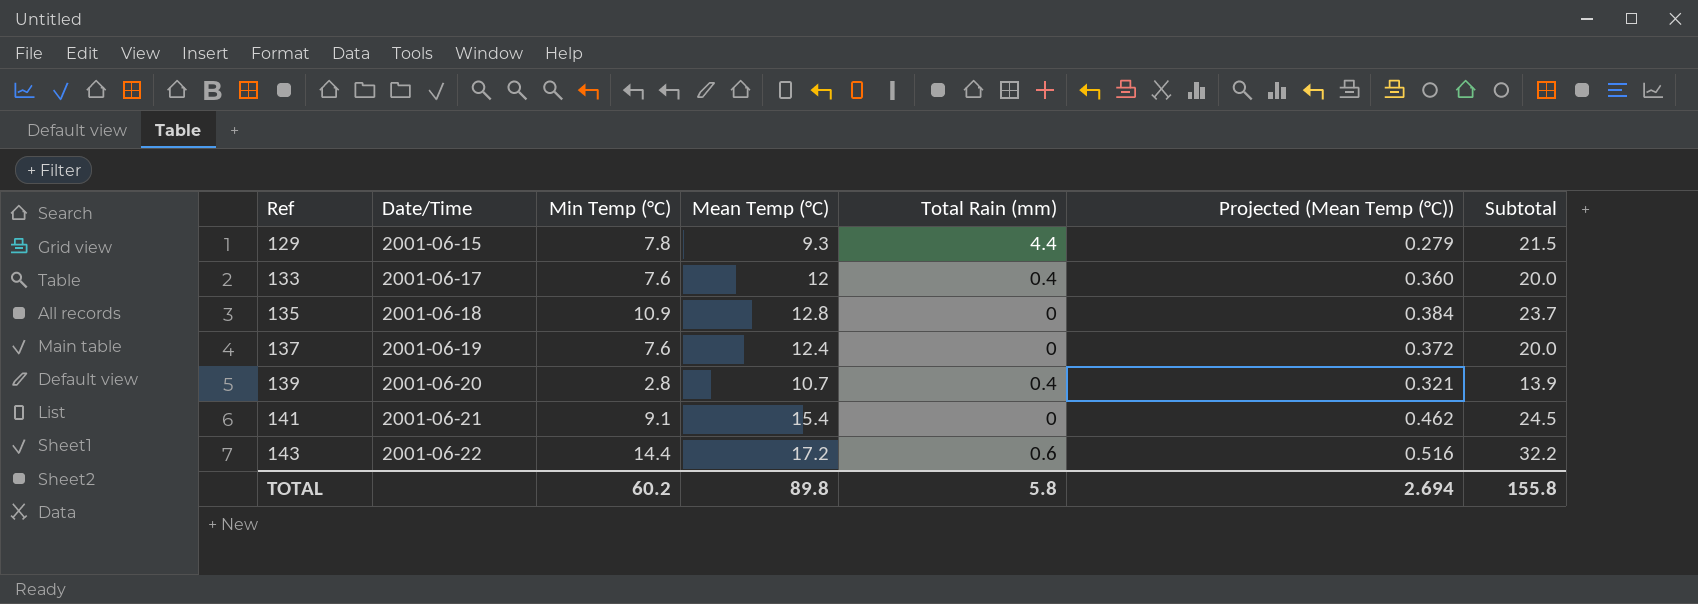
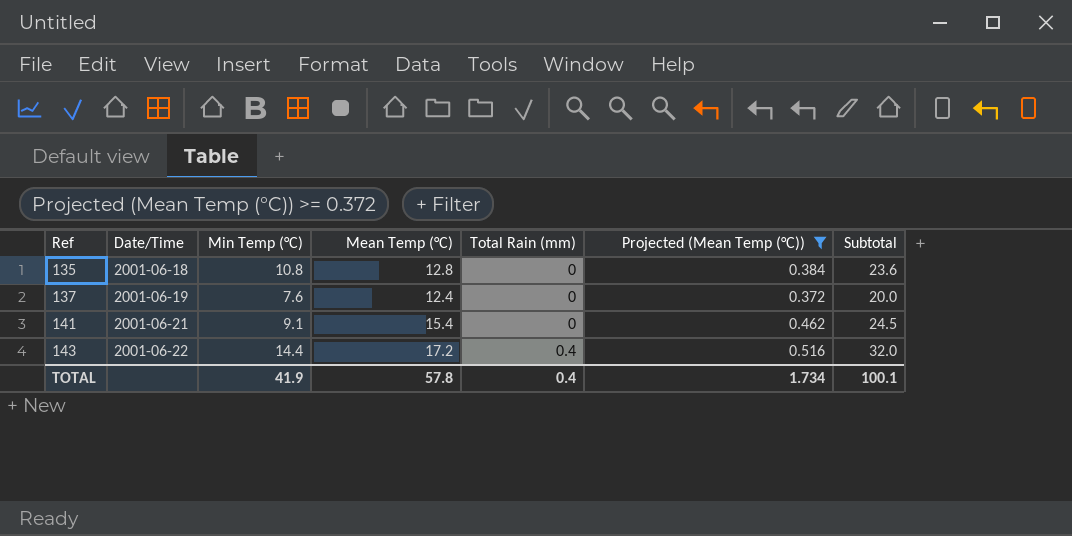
filter: none -> Projected (Mean Temp (°C)) >= 0.372
135 | Min Temp (°C): 10.9 -> 10.8
135 | Subtotal: 23.7 -> 23.6
143 | Total Rain (mm): 0.6 -> 0.4
143 | Subtotal: 32.2 -> 32.0
TOTAL | Min Temp (°C): 60.2 -> 41.9
TOTAL | Mean Temp (°C): 89.8 -> 57.8
TOTAL | Total Rain (mm): 5.8 -> 0.4
TOTAL | Projected (Mean Temp (°C)): 2.694 -> 1.734
TOTAL | Subtotal: 155.8 -> 100.1

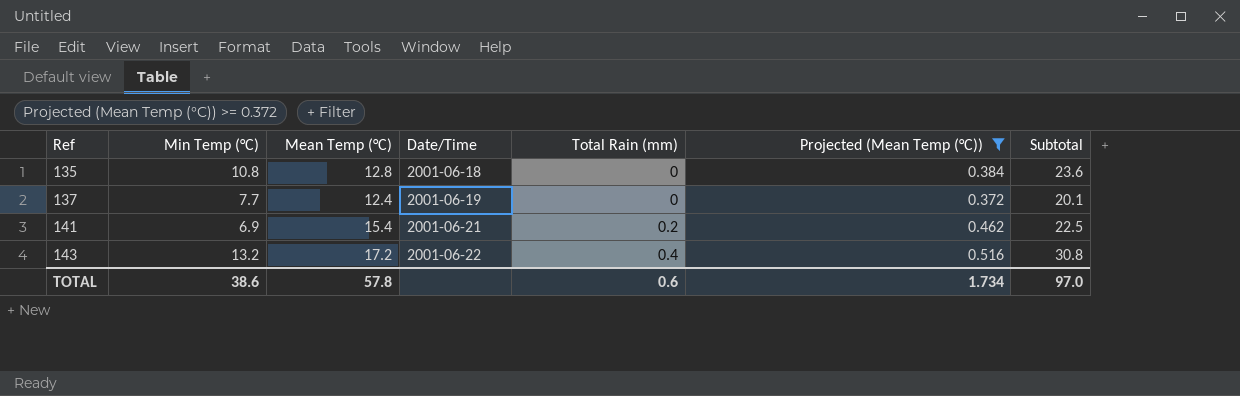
column Date/Time | position: 2 -> 4
137 | Min Temp (°C): 7.6 -> 7.7
137 | Subtotal: 20.0 -> 20.1
141 | Min Temp (°C): 9.1 -> 6.9
141 | Total Rain (mm): 0 -> 0.2
141 | Subtotal: 24.5 -> 22.5
143 | Min Temp (°C): 14.4 -> 13.2
143 | Subtotal: 32.0 -> 30.8
TOTAL | Min Temp (°C): 41.9 -> 38.6
TOTAL | Total Rain (mm): 0.4 -> 0.6
TOTAL | Subtotal: 100.1 -> 97.0

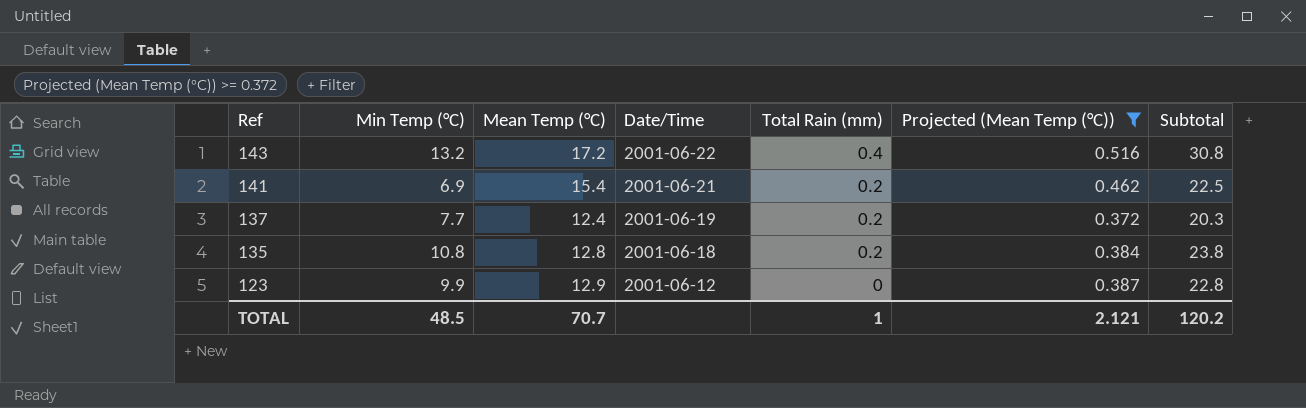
row order: Ref ascending -> Ref descending
137 | Total Rain (mm): 0 -> 0.2
137 | Subtotal: 20.1 -> 20.3
135 | Total Rain (mm): 0 -> 0.2
135 | Subtotal: 23.6 -> 23.8
row 123: none -> 9.9 | 12.9 | 2001-06-12 | 0 | 0.387 | 22.8
TOTAL | Min Temp (°C): 38.6 -> 48.5
TOTAL | Mean Temp (°C): 57.8 -> 70.7
TOTAL | Total Rain (mm): 0.6 -> 1
TOTAL | Projected (Mean Temp (°C)): 1.734 -> 2.121
TOTAL | Subtotal: 97.0 -> 120.2

